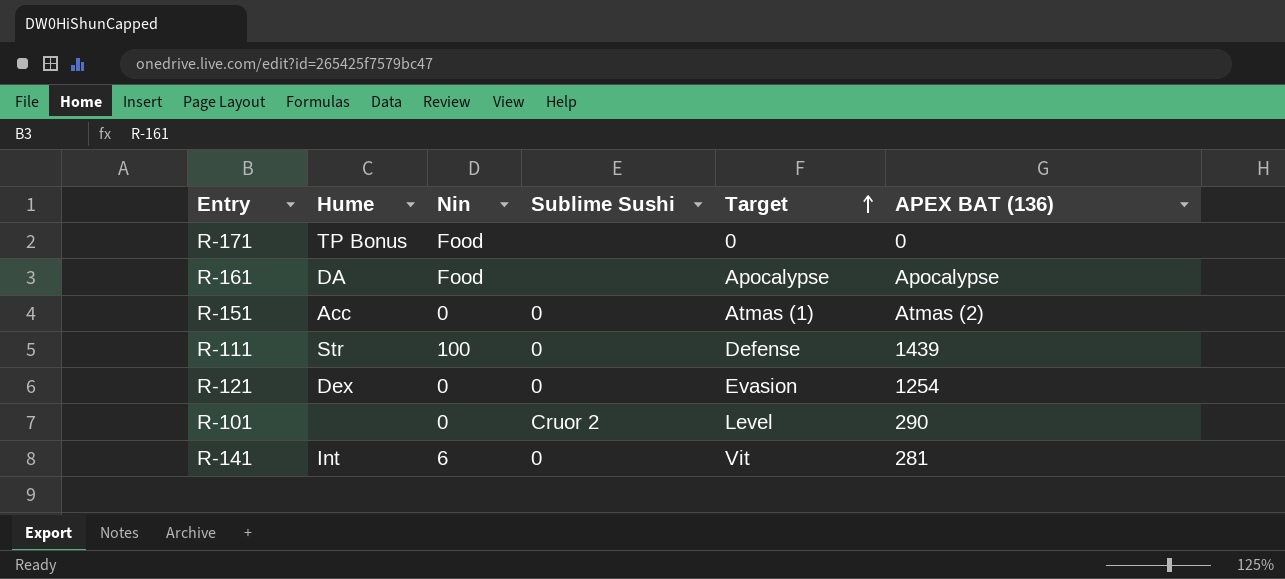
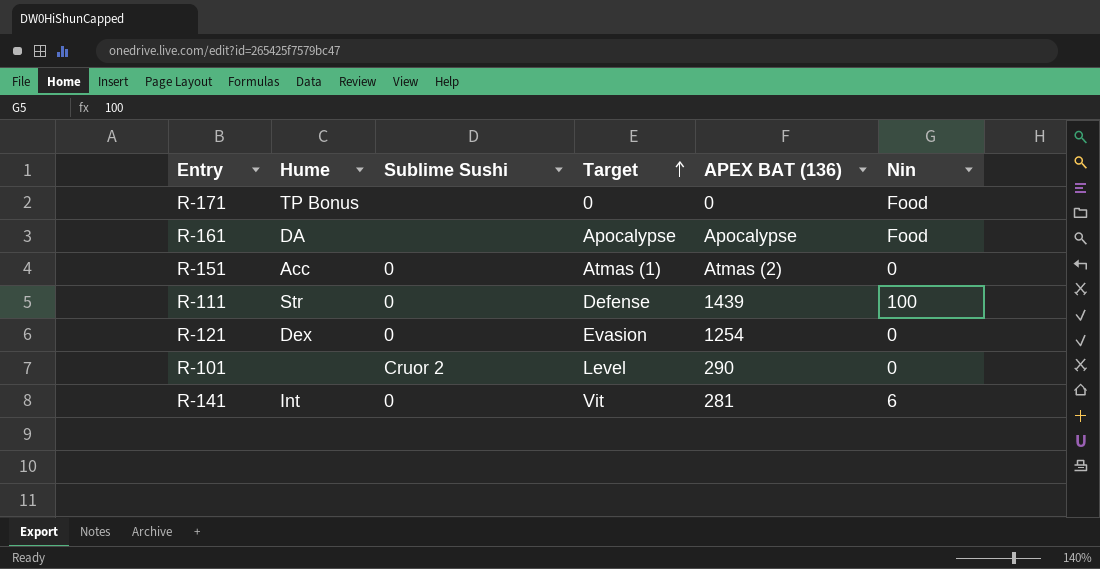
column Nin | position: 3 -> 6

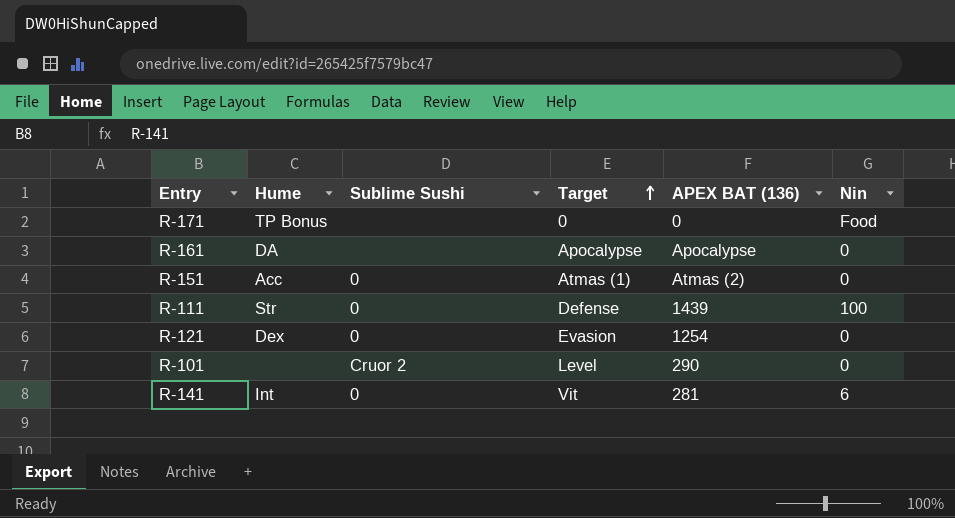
R-161 | Nin: Food -> 0

